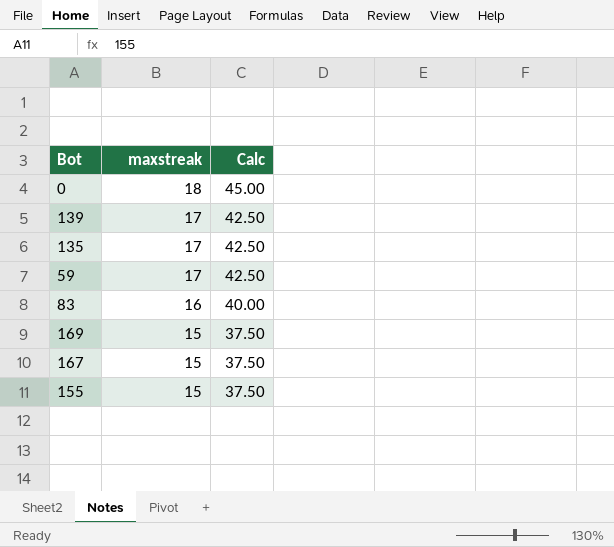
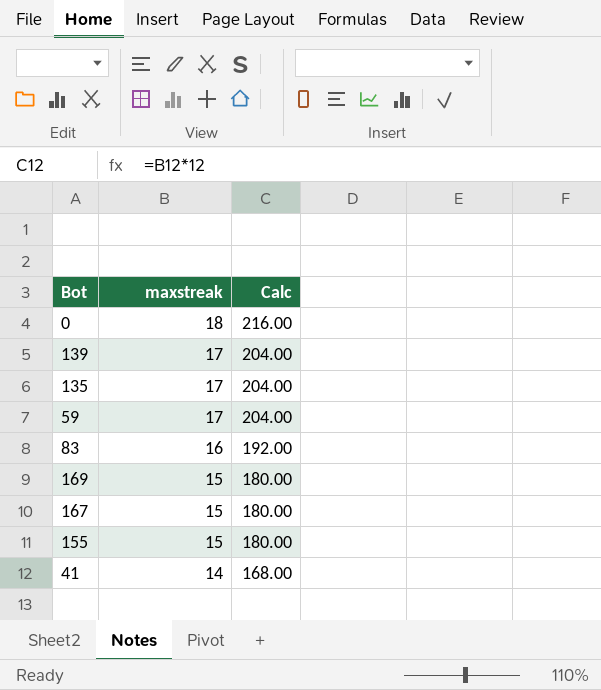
column Calc | formula: [maxstreak] * 2.5 -> [maxstreak] * 12
row 41: none -> 14 | 168.00

